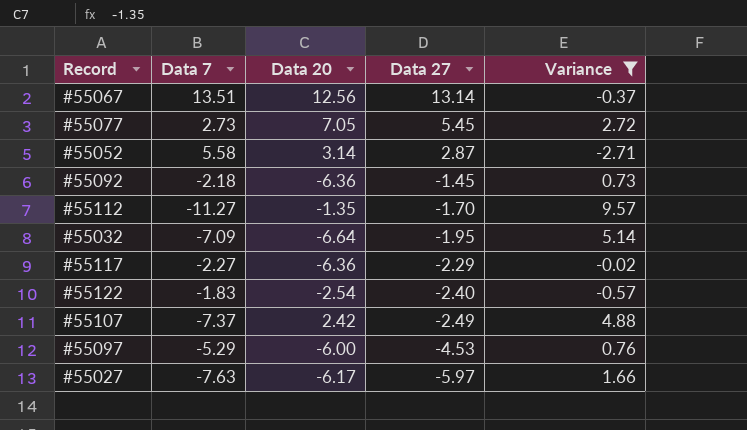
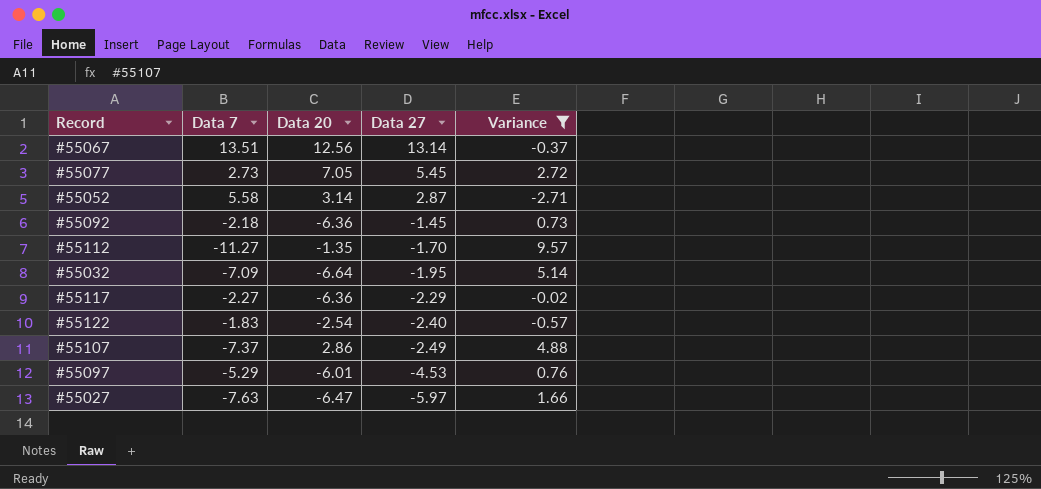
#55107 | Data 20: 2.42 -> 2.86
#55097 | Data 20: -6.00 -> -6.01
#55027 | Data 20: -6.17 -> -6.47

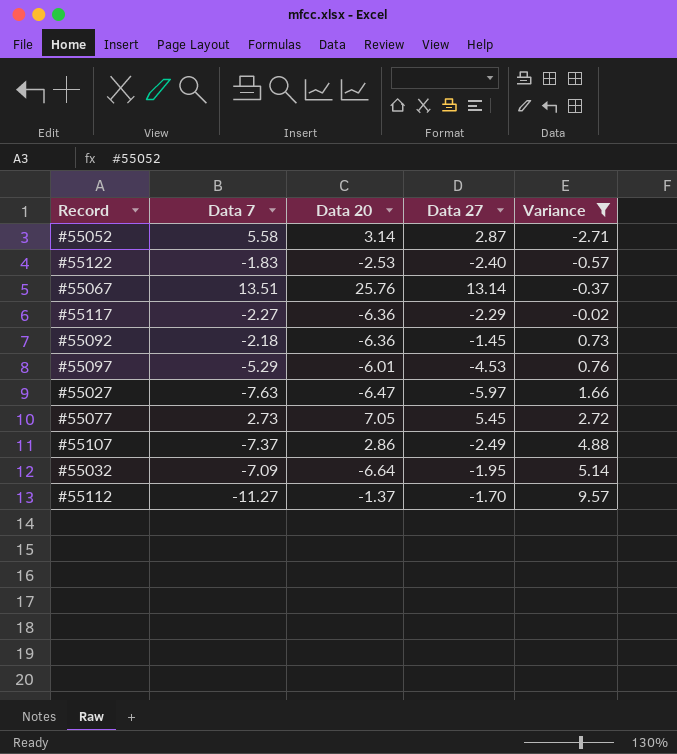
row order: Data 27 descending -> Variance ascending
#55122 | Data 20: -2.54 -> -2.53
#55067 | Data 20: 12.56 -> 25.76
#55112 | Data 20: -1.35 -> -1.37

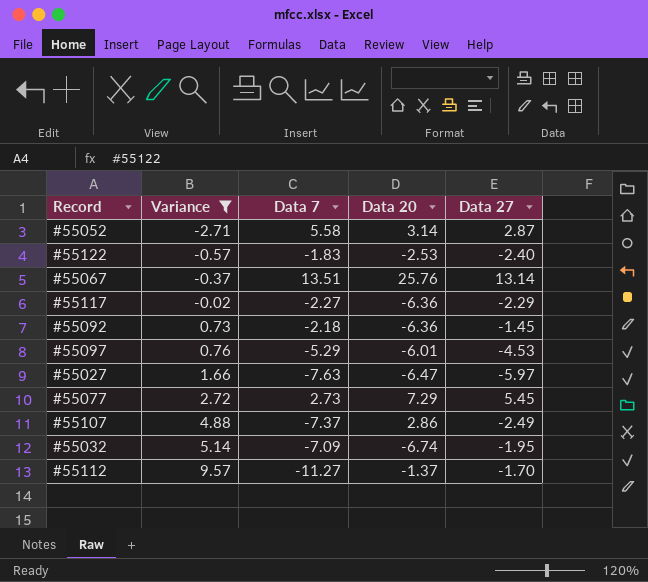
column Variance | position: 5 -> 2
#55077 | Data 20: 7.05 -> 7.29
#55032 | Data 20: -6.64 -> -6.74

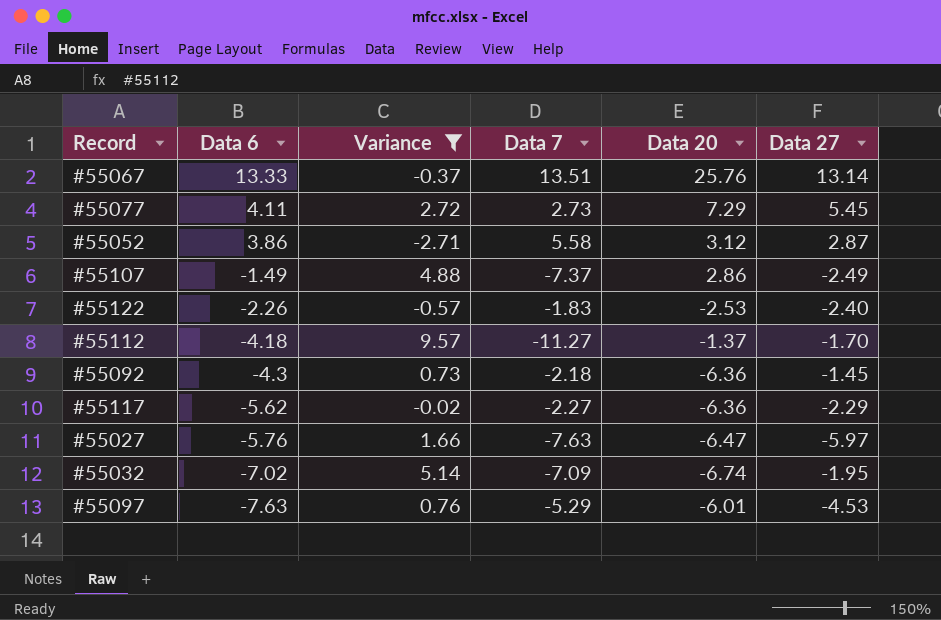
row order: Variance ascending -> Data 6 descending
column Data 6 | position: none -> 2
#55052 | Data 20: 3.14 -> 3.12

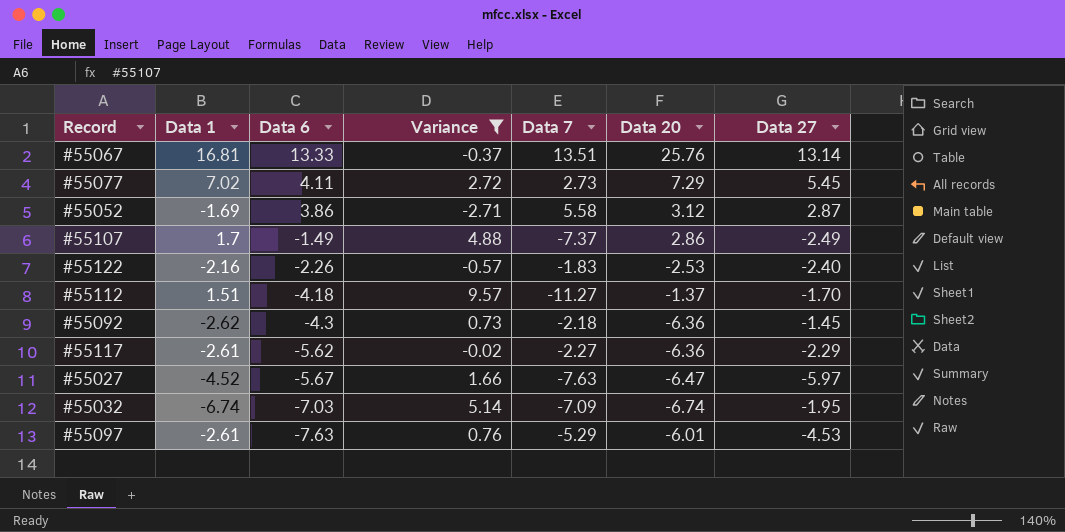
column Data 1 | position: none -> 2
#55027 | Data 6: -5.76 -> -5.67
#55032 | Data 6: -7.02 -> -7.03

